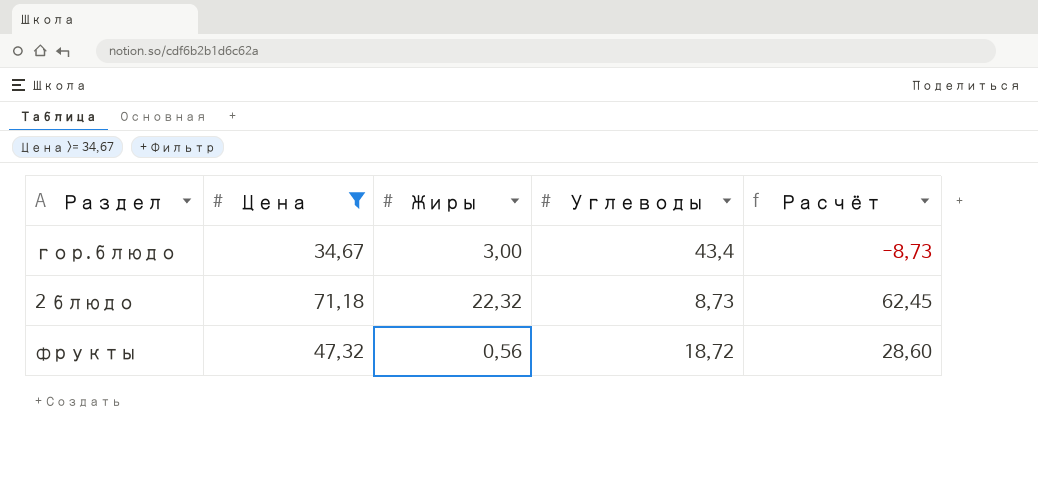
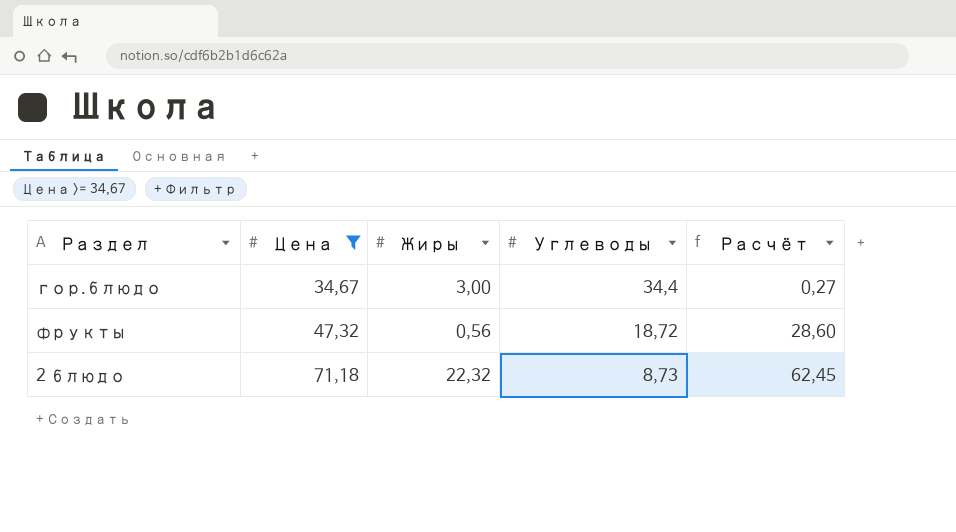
row order: none -> Цена ascending
гор.блюдо | Углеводы: 43,4 -> 34,4
гор.блюдо | Расчёт: -8,73 -> 0,27

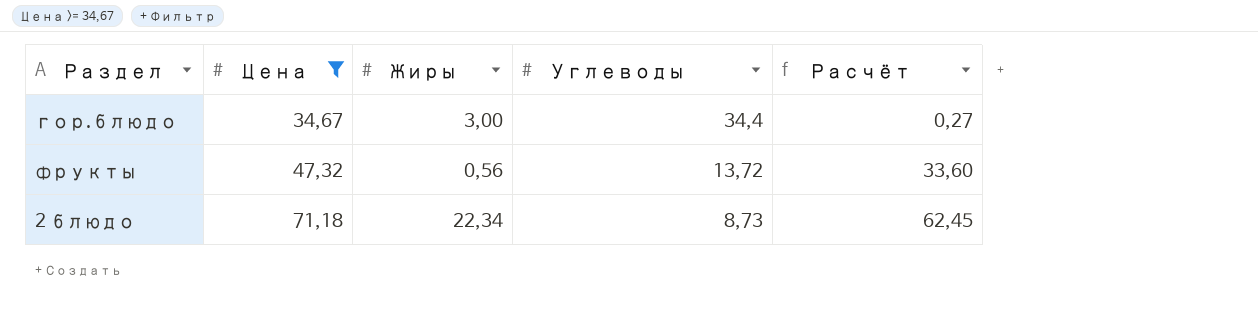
фрукты | Углеводы: 18,72 -> 13,72
фрукты | Расчёт: 28,60 -> 33,60
2 блюдо | Жиры: 22,32 -> 22,34

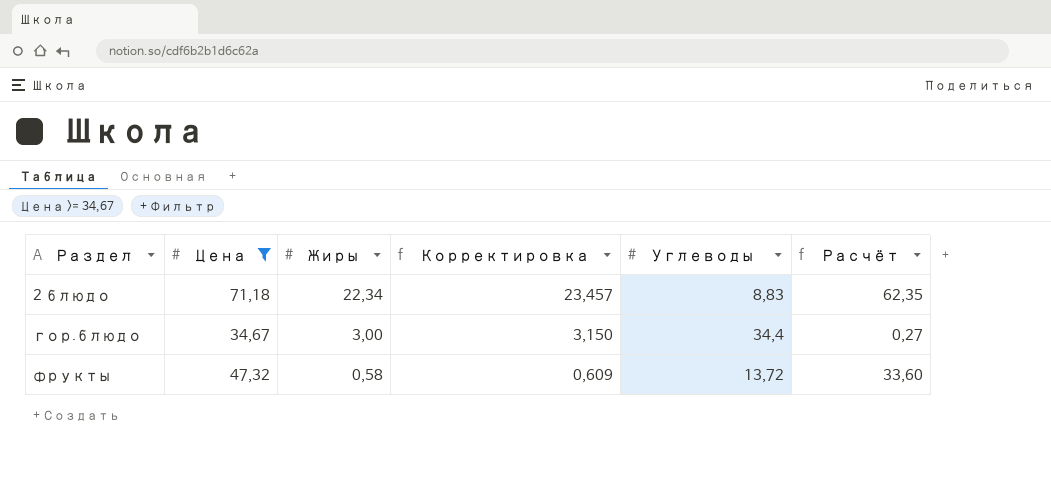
row order: Цена ascending -> Раздел ascending
column Корректировка | formula: none -> [Жиры] * 1,05
2 блюдо | Углеводы: 8,73 -> 8,83
2 блюдо | Расчёт: 62,45 -> 62,35
фрукты | Жиры: 0,56 -> 0,58

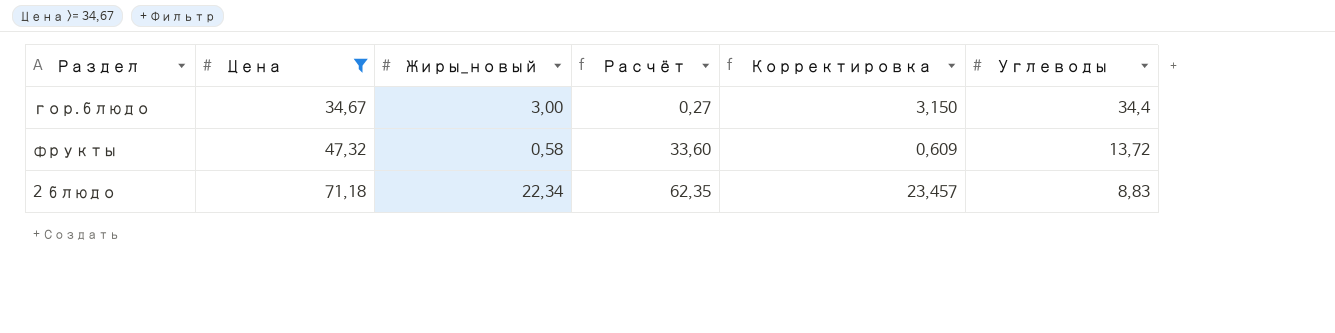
row order: Раздел ascending -> Цена ascending
column name: Жиры -> Жиры_новый
column Расчёт | position: 6 -> 4

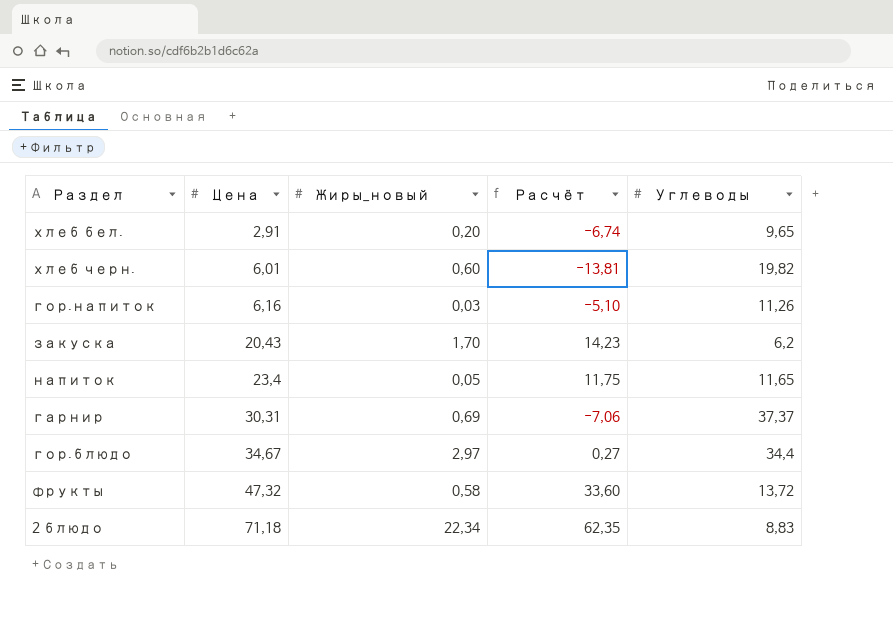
filter: Цена >= 34,67 -> none
column Корректировка | formula: [Жиры_новый] * 1,05 -> none
гор.блюдо | Жиры_новый: 3,00 -> 2,97

